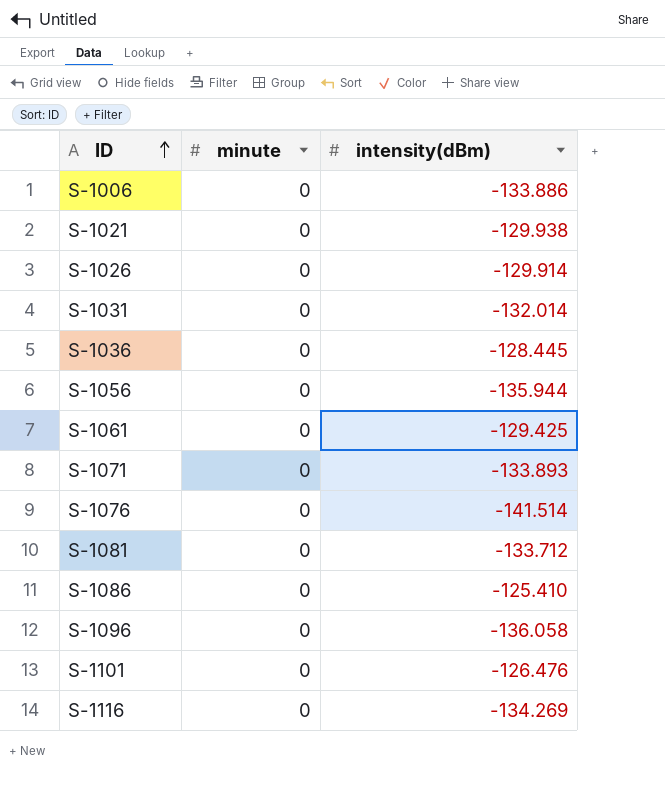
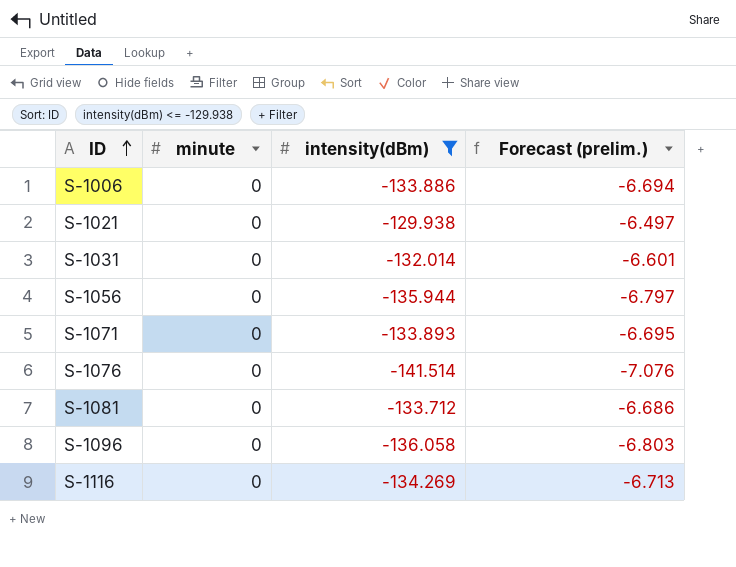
filter: none -> intensity(dBm) <= -129.938
column Forecast (prelim.) | formula: none -> [intensity(dBm)] * 0.05

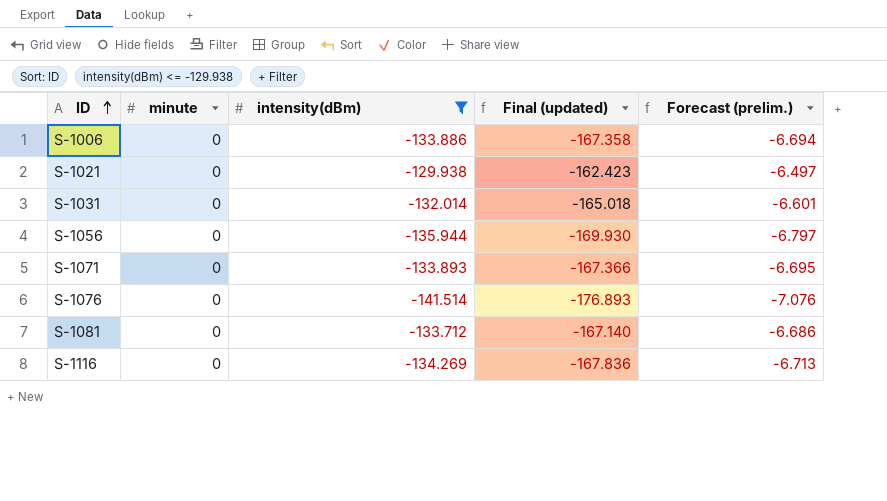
column Final (updated) | formula: none -> [intensity(dBm)] * 1.25
row S-1096: 0 | -136.058 | -6.803 -> none

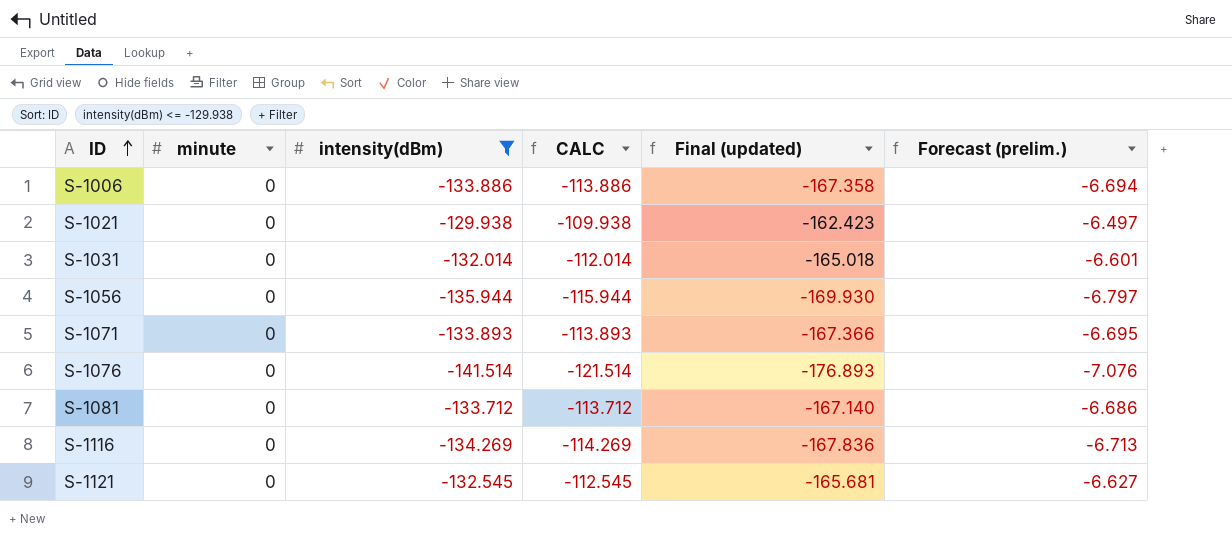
column CALC | formula: none -> [intensity(dBm)] + 20
row S-1121: none -> 0 | -132.545 | -112.545 | -165.681 | -6.627

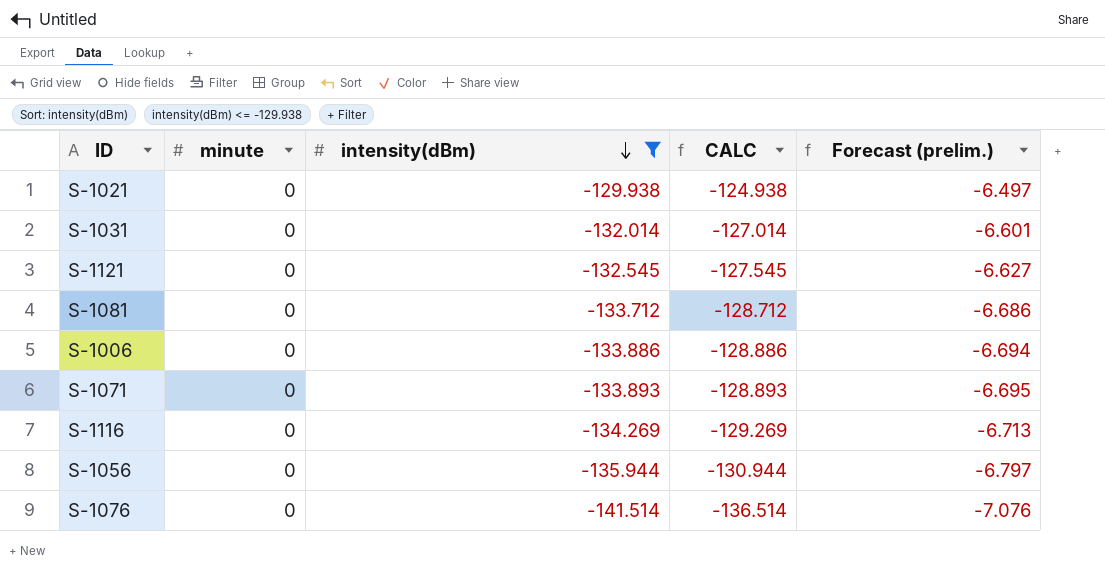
row order: ID ascending -> intensity(dBm) descending
column Final (updated) | formula: [intensity(dBm)] * 1.25 -> none
column CALC | formula: [intensity(dBm)] + 20 -> [intensity(dBm)] + 5

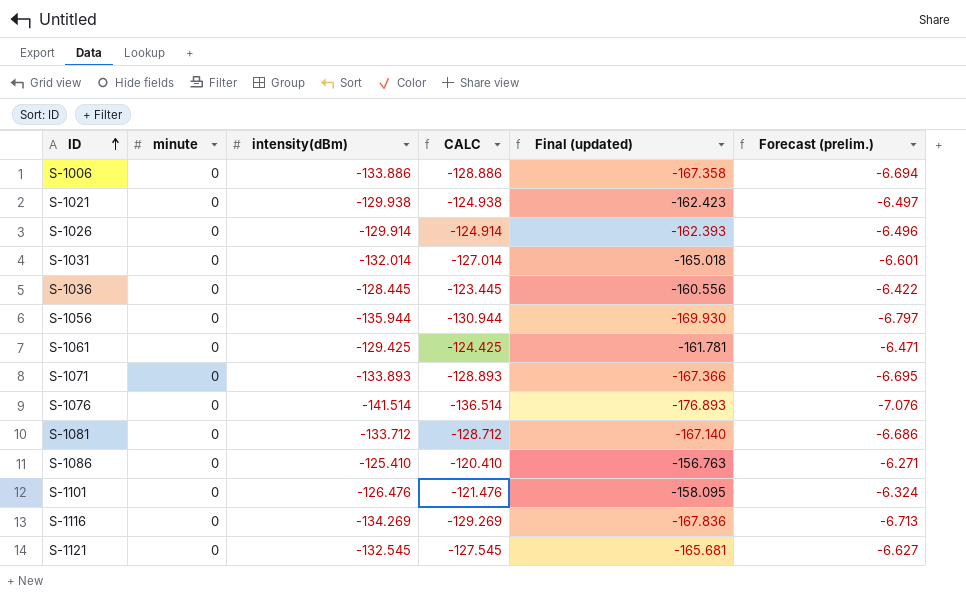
filter: intensity(dBm) <= -129.938 -> none
row order: intensity(dBm) descending -> ID ascending
column Final (updated) | formula: none -> [intensity(dBm)] * 1.25

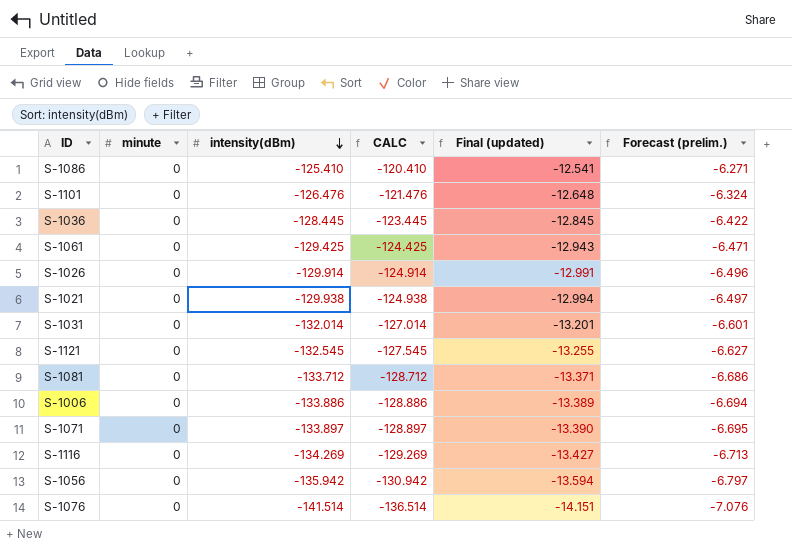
row order: ID ascending -> intensity(dBm) descending
column Final (updated) | formula: [intensity(dBm)] * 1.25 -> [intensity(dBm)] * 0.1
S-1071 | intensity(dBm): -133.893 -> -133.897
S-1071 | CALC: -128.893 -> -128.897
S-1056 | intensity(dBm): -135.944 -> -135.942
S-1056 | CALC: -130.944 -> -130.942

